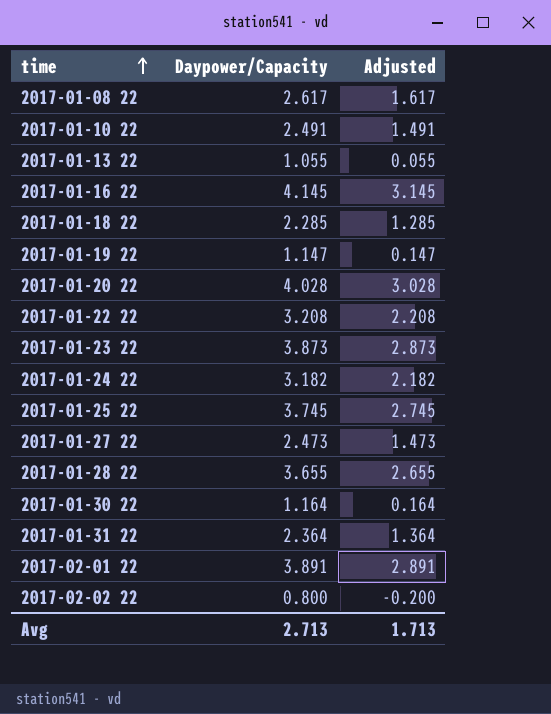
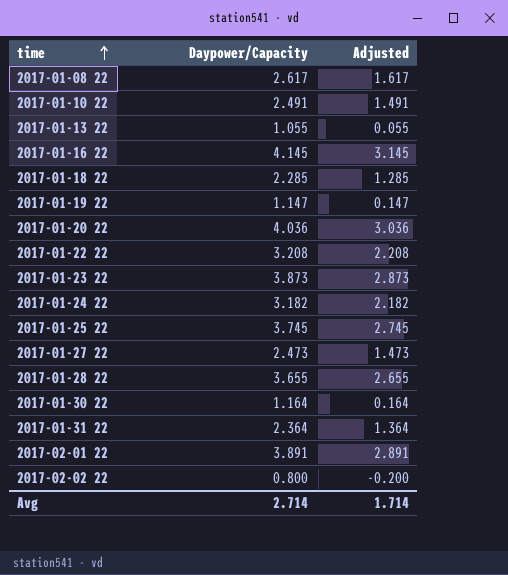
2017-01-20 22 | Daypower/Capacity: 4.028 -> 4.036
2017-01-20 22 | Adjusted: 3.028 -> 3.036
Avg | Daypower/Capacity: 2.713 -> 2.714
Avg | Adjusted: 1.713 -> 1.714

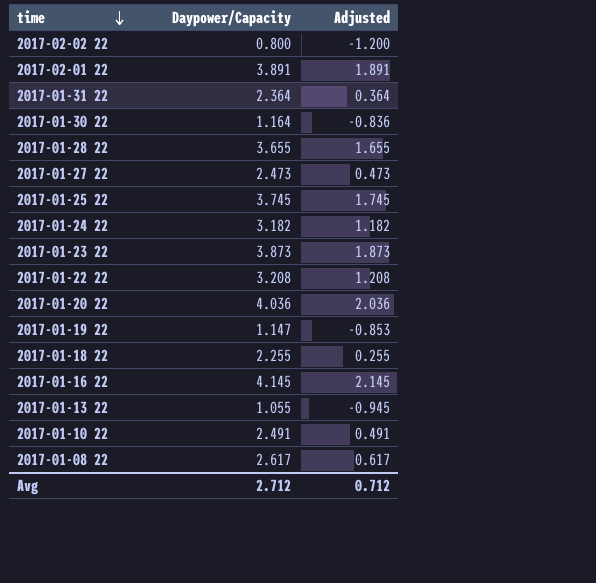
row order: time ascending -> time descending
column Adjusted | formula: [Daypower/Capacity] - 1 -> [Daypower/Capacity] - 2
2017-01-18 22 | Daypower/Capacity: 2.285 -> 2.255
Avg | Daypower/Capacity: 2.714 -> 2.712
Avg | Adjusted: 1.714 -> 0.712

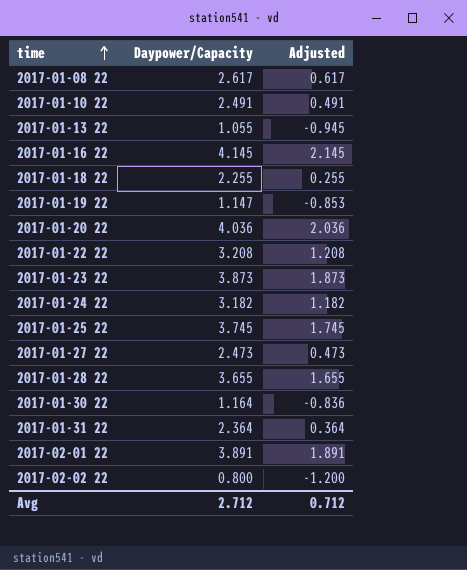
row order: time descending -> time ascending

